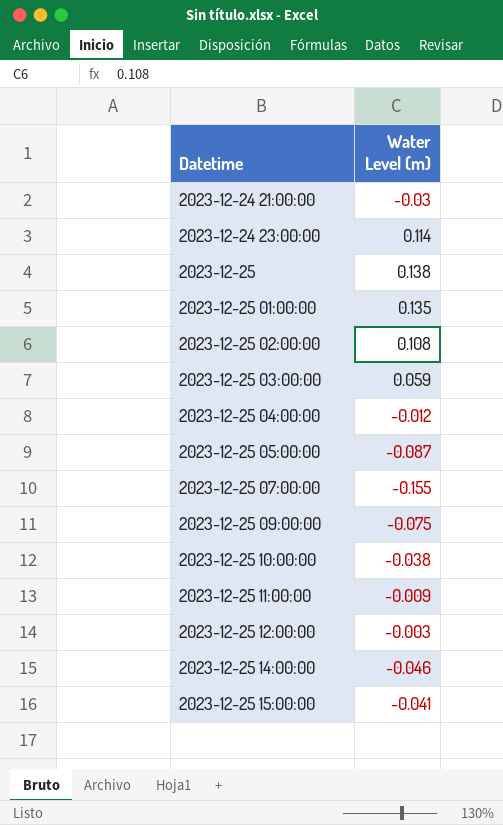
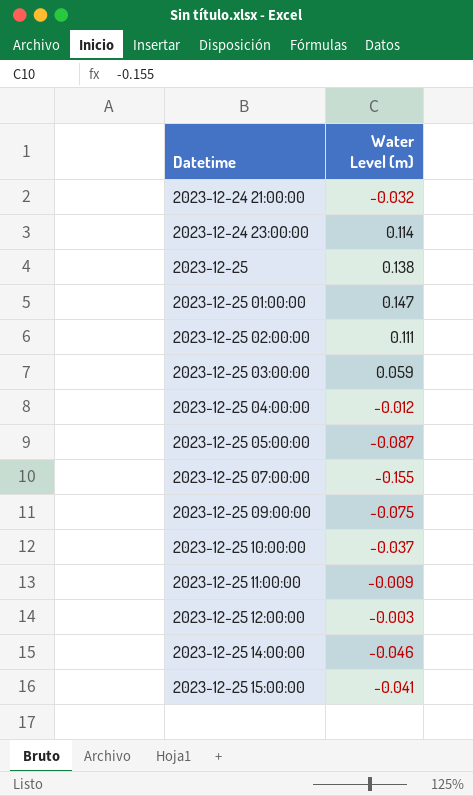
2023-12-24 21:00:00 | Water Level (m): -0.03 -> -0.032
2023-12-25 01:00:00 | Water Level (m): 0.135 -> 0.147
2023-12-25 02:00:00 | Water Level (m): 0.108 -> 0.111
2023-12-25 10:00:00 | Water Level (m): -0.038 -> -0.037

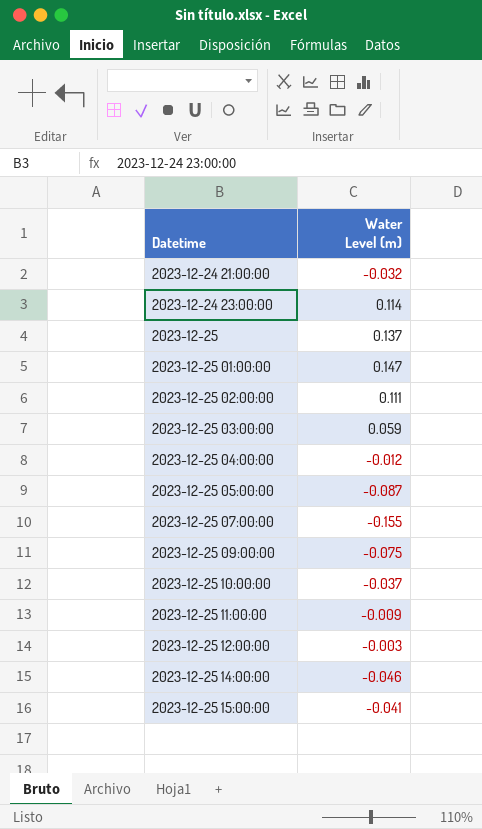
2023-12-25 | Water Level (m): 0.138 -> 0.137

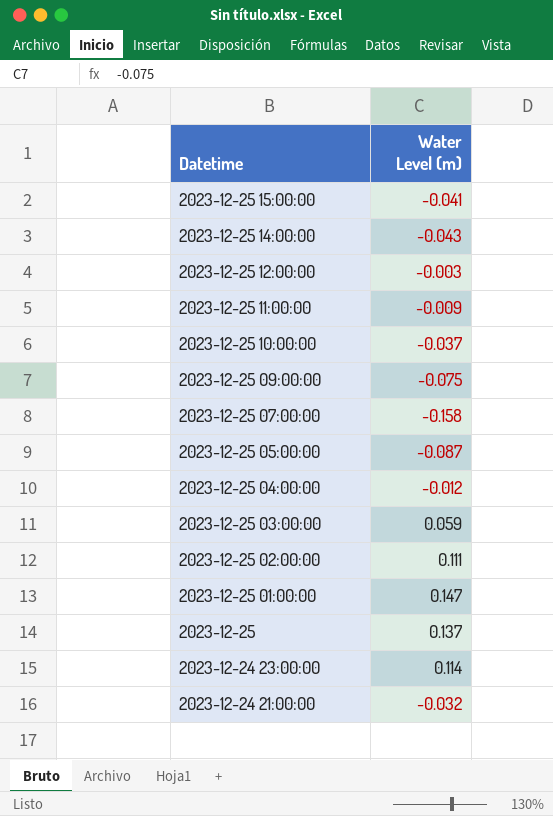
row order: Datetime ascending -> Datetime descending
2023-12-25 14:00:00 | Water Level (m): -0.046 -> -0.043
2023-12-25 07:00:00 | Water Level (m): -0.155 -> -0.158

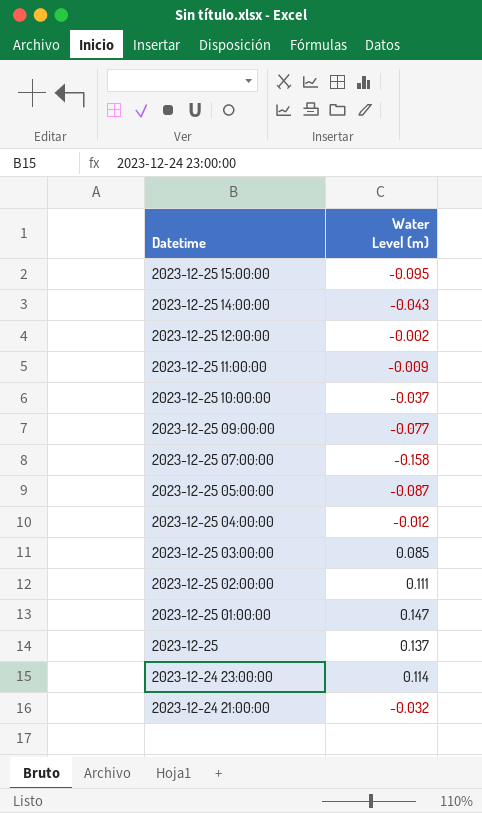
2023-12-25 15:00:00 | Water Level (m): -0.041 -> -0.095
2023-12-25 12:00:00 | Water Level (m): -0.003 -> -0.002
2023-12-25 09:00:00 | Water Level (m): -0.075 -> -0.077
2023-12-25 03:00:00 | Water Level (m): 0.059 -> 0.085

